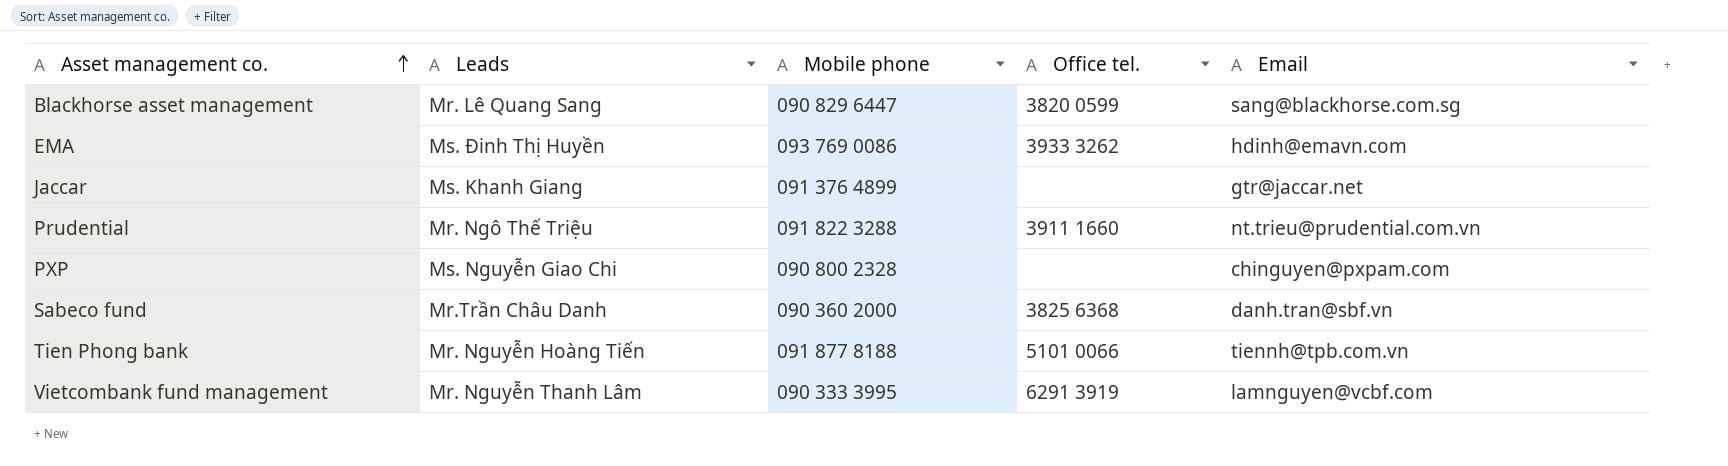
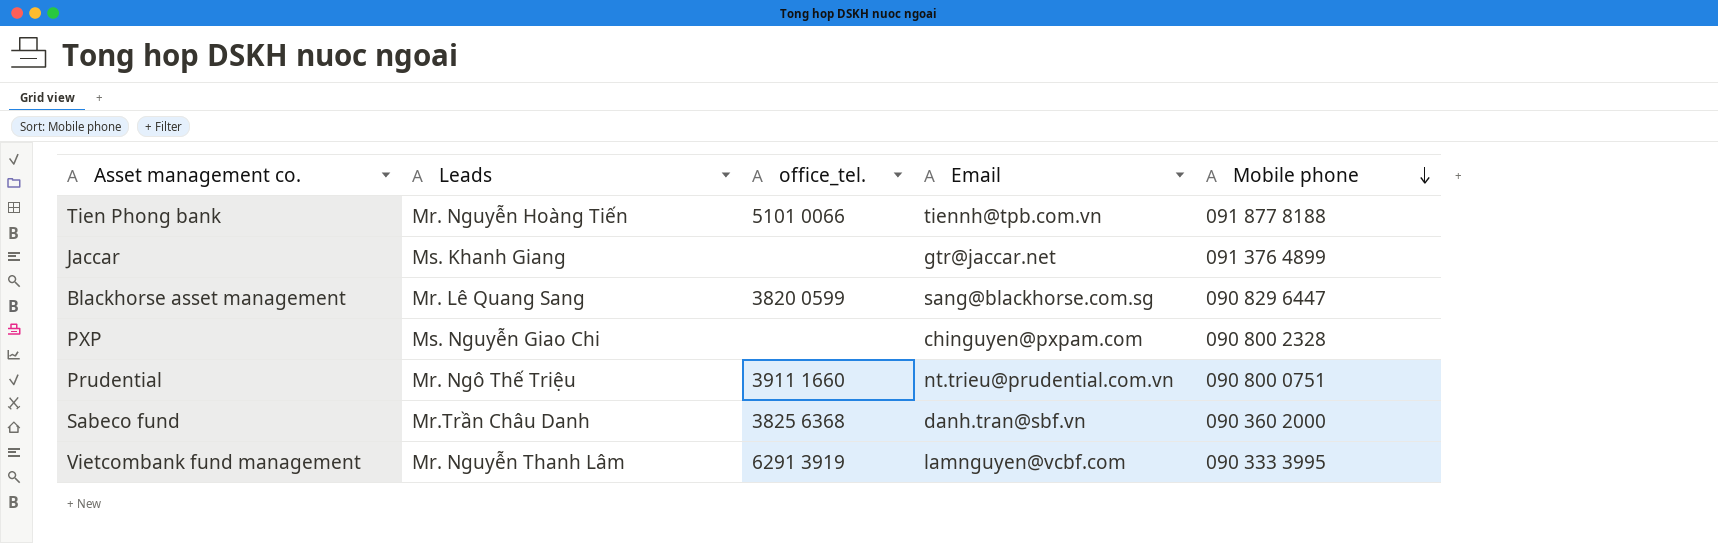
row order: Asset management co. ascending -> Mobile phone descending
column name: Office tel. -> office_tel.
column Mobile phone | position: 3 -> 5
row EMA: Ms. Đinh Thị Huyền | 093 769 0086 | 3933 3262 | hdinh@emavn.com -> none
Prudential | Mobile phone: 091 822 3288 -> 090 800 0751

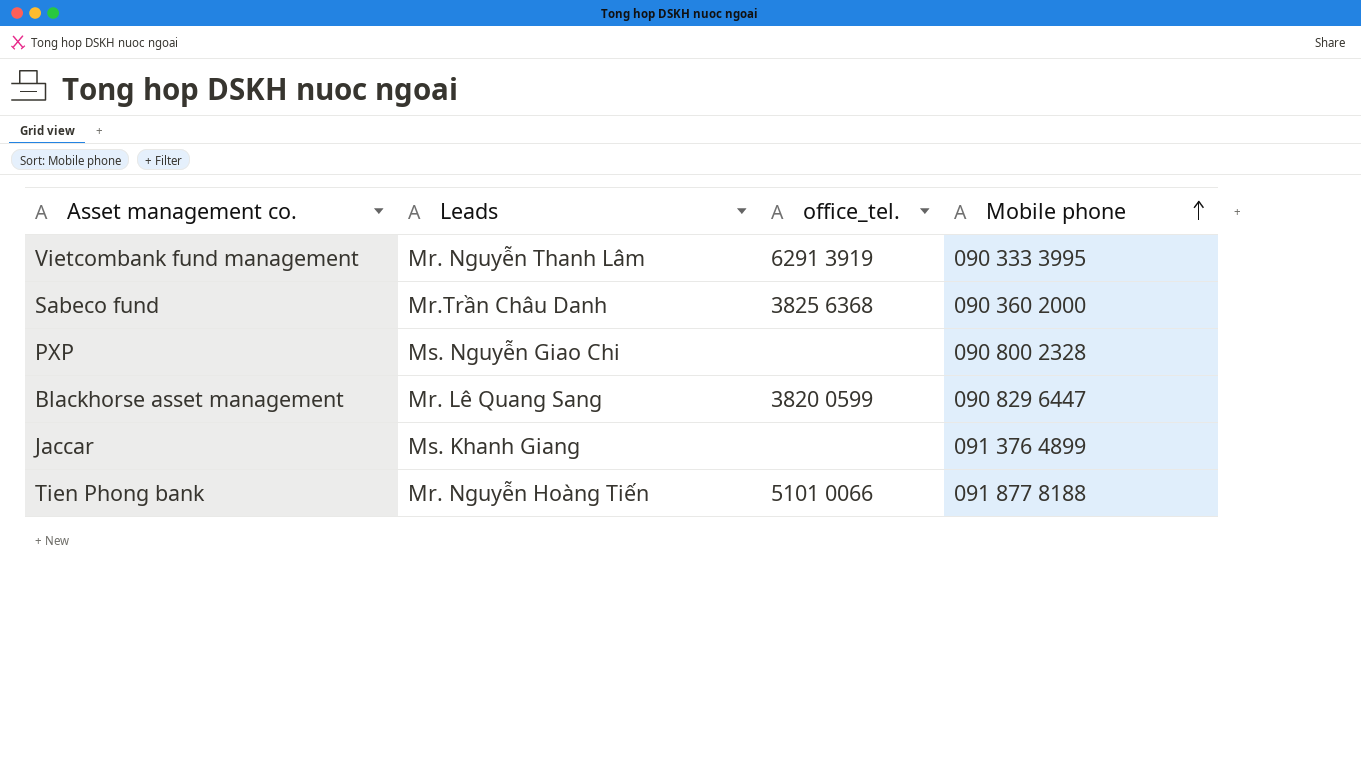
row order: Mobile phone descending -> Mobile phone ascending
column Email | position: 4 -> none
row Prudential: Mr. Ngô Thế Triệu | 3911 1660 | nt.trieu@prudential.com.vn | 090 800 0751 -> none

